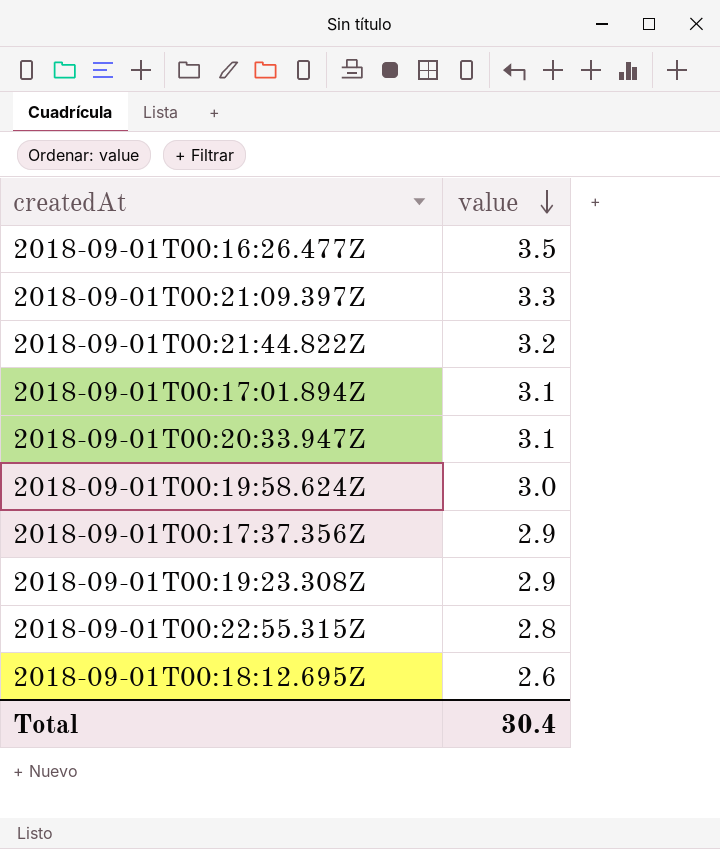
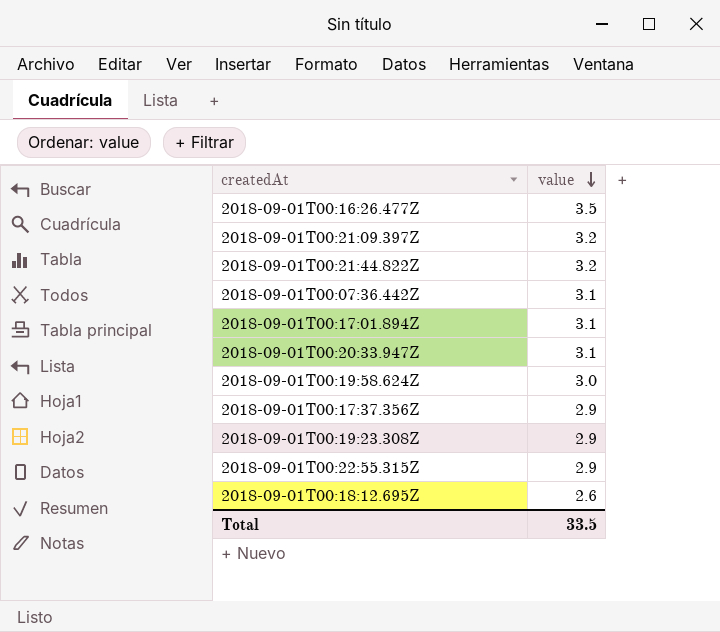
2018-09-01T00:21:09.397Z | value: 3.3 -> 3.2
row 2018-09-01T00:07:36.442Z: none -> 3.1
2018-09-01T00:22:55.315Z | value: 2.8 -> 2.9
Total | value: 30.4 -> 33.5

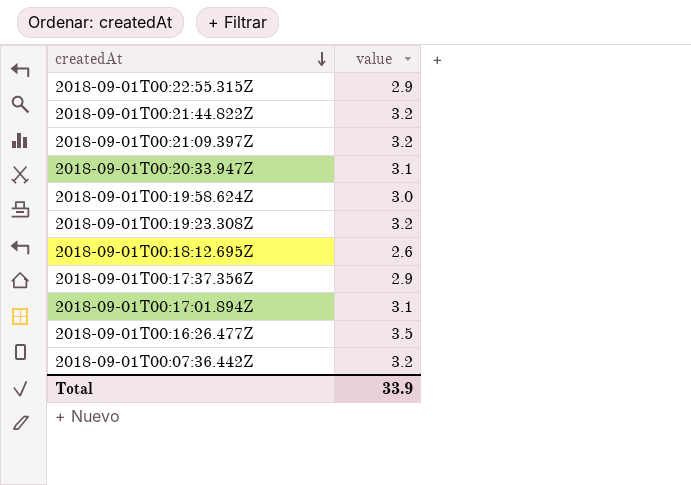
row order: value descending -> createdAt descending
2018-09-01T00:19:23.308Z | value: 2.9 -> 3.2
2018-09-01T00:07:36.442Z | value: 3.1 -> 3.2
Total | value: 33.5 -> 33.9

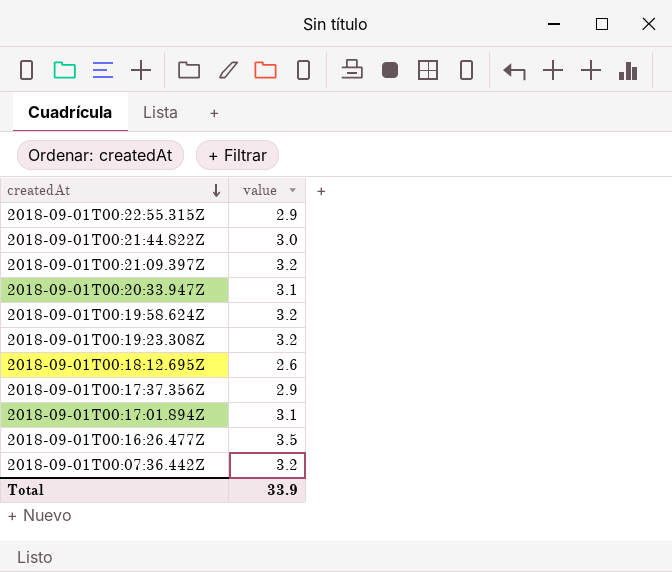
2018-09-01T00:21:44.822Z | value: 3.2 -> 3.0
2018-09-01T00:19:58.624Z | value: 3.0 -> 3.2

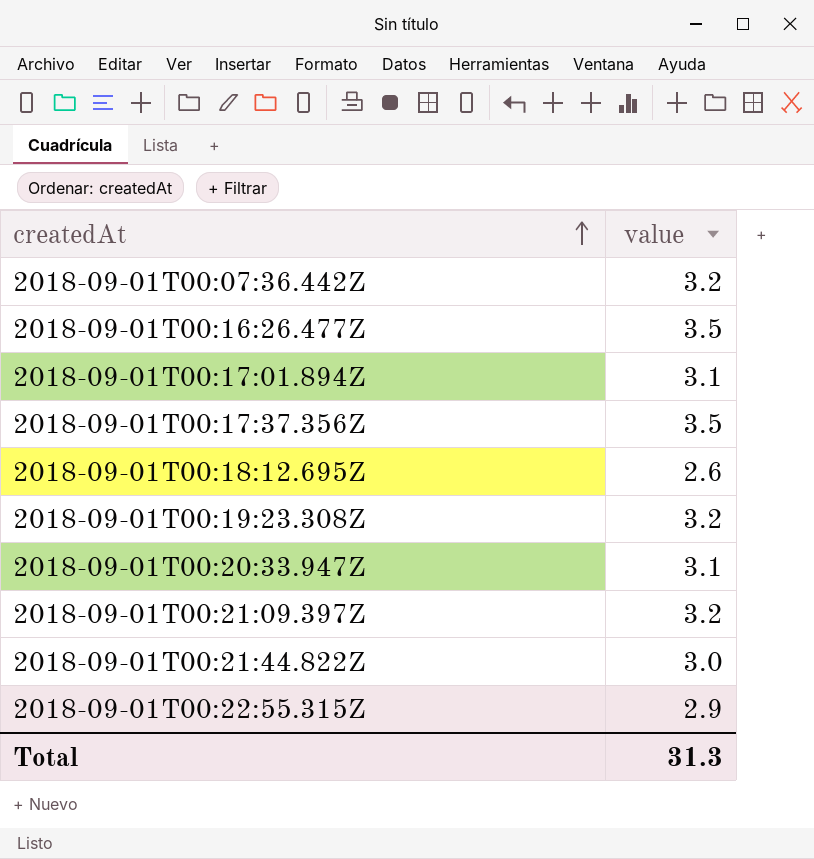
row order: createdAt descending -> createdAt ascending
row 2018-09-01T00:19:58.624Z: 3.2 -> none
2018-09-01T00:17:37.356Z | value: 2.9 -> 3.5
Total | value: 33.9 -> 31.3

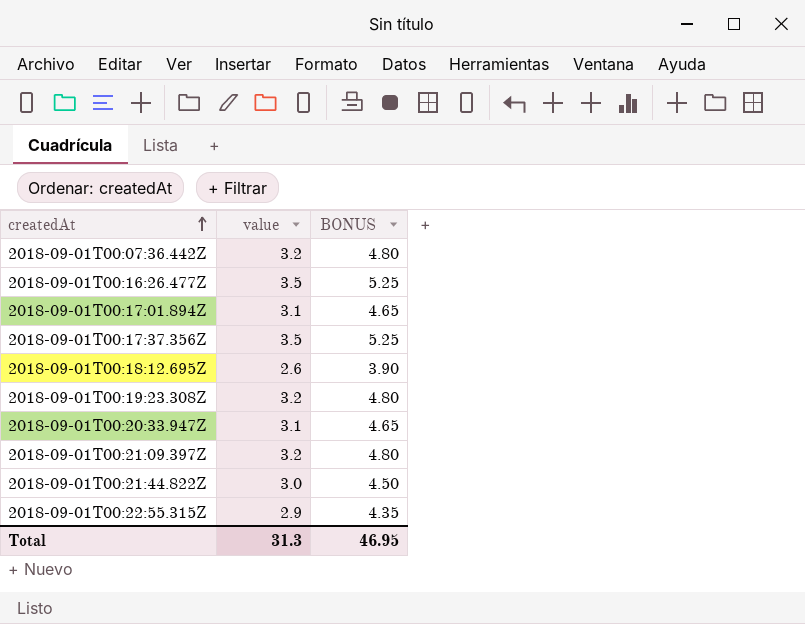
column BONUS | formula: none -> [value] * 1.5

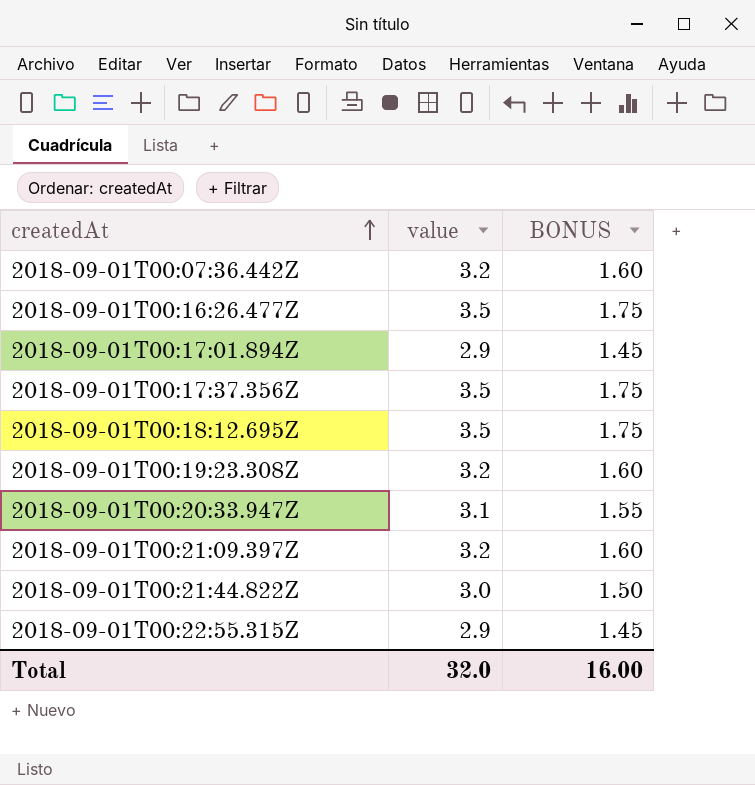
column BONUS | formula: [value] * 1.5 -> [value] * 0.5
2018-09-01T00:17:01.894Z | value: 3.1 -> 2.9
2018-09-01T00:18:12.695Z | value: 2.6 -> 3.5
Total | value: 31.3 -> 32.0
Total | BONUS: 46.95 -> 16.00

